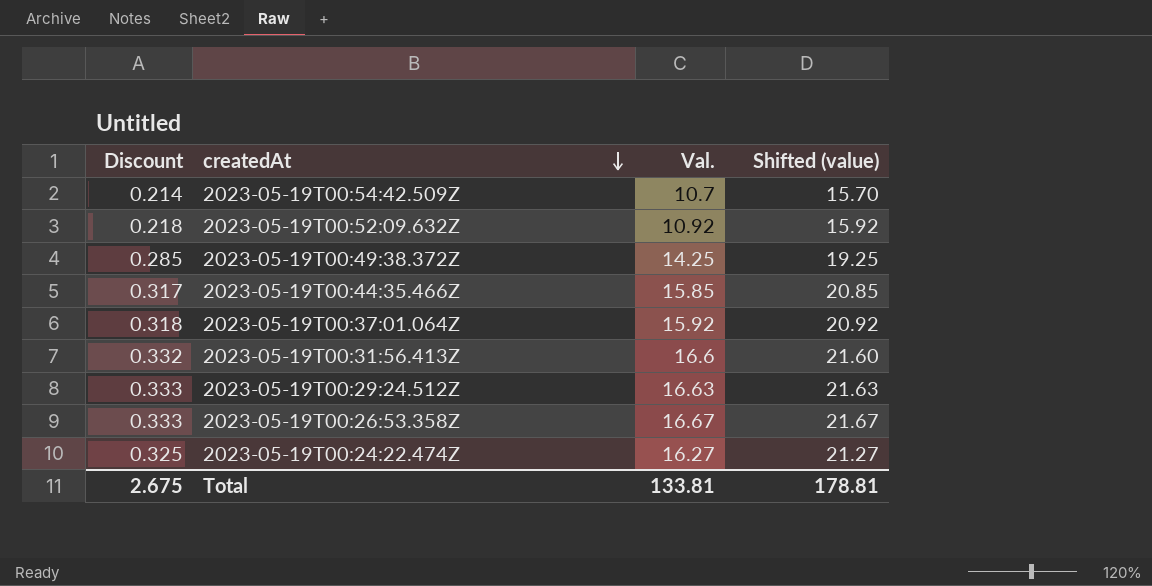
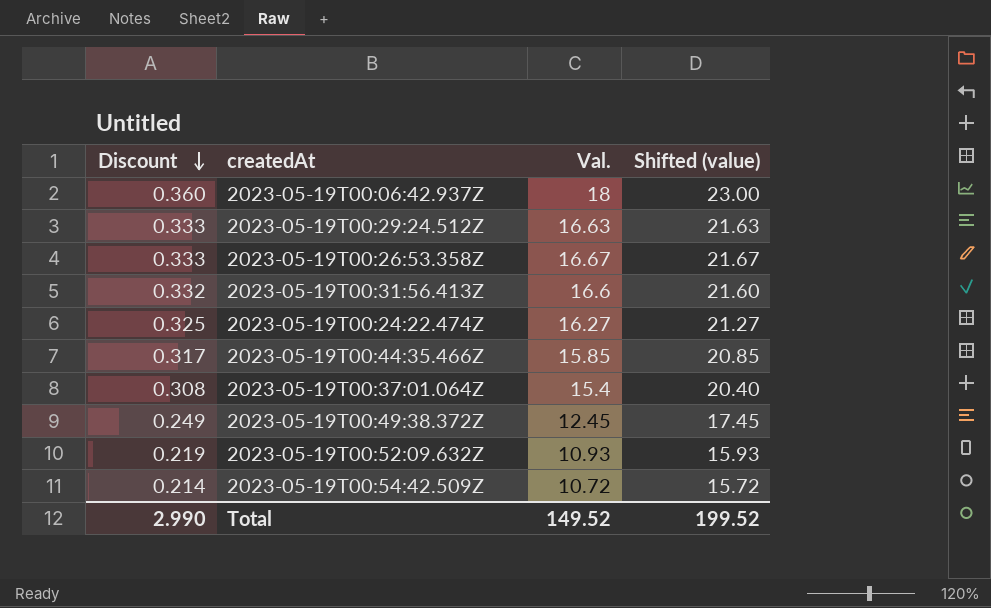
row order: createdAt descending -> Discount descending
row 2023-05-19T00:06:42.937Z: none -> 0.360 | 18 | 23.00
2023-05-19T00:37:01.064Z | Discount: 0.318 -> 0.308
2023-05-19T00:37:01.064Z | Val.: 15.92 -> 15.4
2023-05-19T00:37:01.064Z | Shifted (value): 20.92 -> 20.40
2023-05-19T00:49:38.372Z | Discount: 0.285 -> 0.249
2023-05-19T00:49:38.372Z | Val.: 14.25 -> 12.45
2023-05-19T00:49:38.372Z | Shifted (value): 19.25 -> 17.45
2023-05-19T00:52:09.632Z | Discount: 0.218 -> 0.219
2023-05-19T00:52:09.632Z | Val.: 10.92 -> 10.93
2023-05-19T00:52:09.632Z | Shifted (value): 15.92 -> 15.93
2023-05-19T00:54:42.509Z | Val.: 10.7 -> 10.72
2023-05-19T00:54:42.509Z | Shifted (value): 15.70 -> 15.72
Total | Discount: 2.675 -> 2.990
Total | Val.: 133.81 -> 149.52
Total | Shifted (value): 178.81 -> 199.52

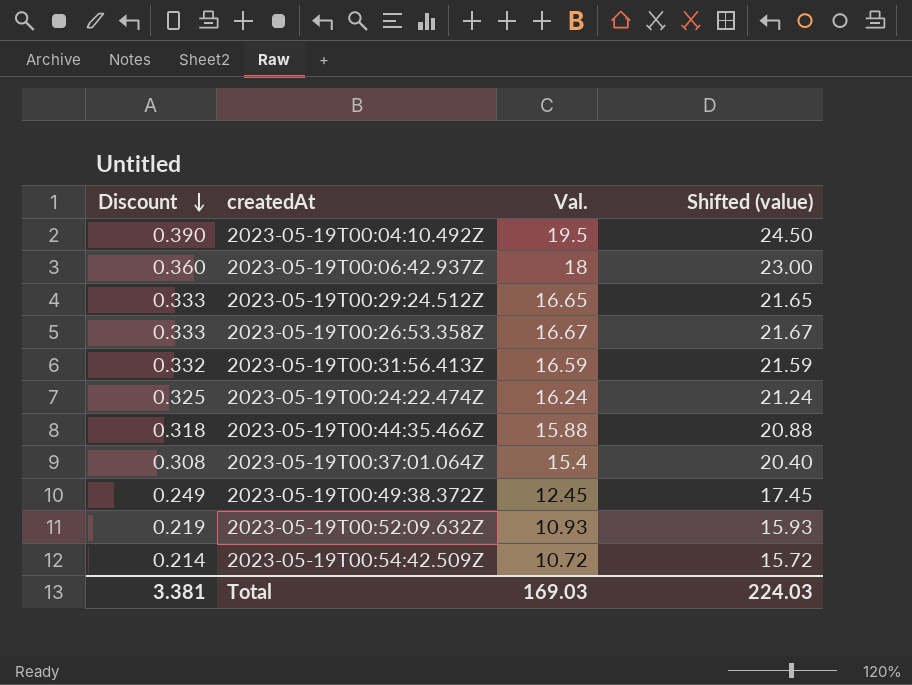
row 2023-05-19T00:04:10.492Z: none -> 0.390 | 19.5 | 24.50
2023-05-19T00:29:24.512Z | Val.: 16.63 -> 16.65
2023-05-19T00:29:24.512Z | Shifted (value): 21.63 -> 21.65
2023-05-19T00:31:56.413Z | Val.: 16.6 -> 16.59
2023-05-19T00:31:56.413Z | Shifted (value): 21.60 -> 21.59
2023-05-19T00:24:22.474Z | Val.: 16.27 -> 16.24
2023-05-19T00:24:22.474Z | Shifted (value): 21.27 -> 21.24
2023-05-19T00:44:35.466Z | Discount: 0.317 -> 0.318
2023-05-19T00:44:35.466Z | Val.: 15.85 -> 15.88
2023-05-19T00:44:35.466Z | Shifted (value): 20.85 -> 20.88
Total | Discount: 2.990 -> 3.381
Total | Val.: 149.52 -> 169.03
Total | Shifted (value): 199.52 -> 224.03

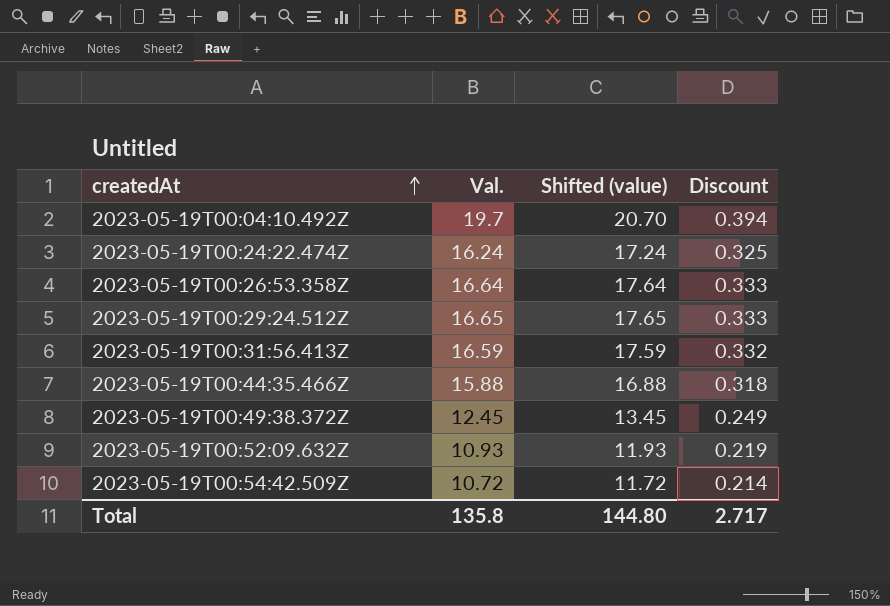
row order: Discount descending -> createdAt ascending
column Shifted (value) | formula: [Val.] + 5 -> [Val.] + 1
column Discount | position: 1 -> 4
row 2023-05-19T00:06:42.937Z: 0.360 | 18 | 23.00 -> none
row 2023-05-19T00:37:01.064Z: 0.308 | 15.4 | 20.40 -> none
2023-05-19T00:04:10.492Z | Val.: 19.5 -> 19.7
2023-05-19T00:04:10.492Z | Discount: 0.390 -> 0.394
2023-05-19T00:26:53.358Z | Val.: 16.67 -> 16.64
Total | Val.: 169.03 -> 135.8
Total | Shifted (value): 224.03 -> 144.80
Total | Discount: 3.381 -> 2.717

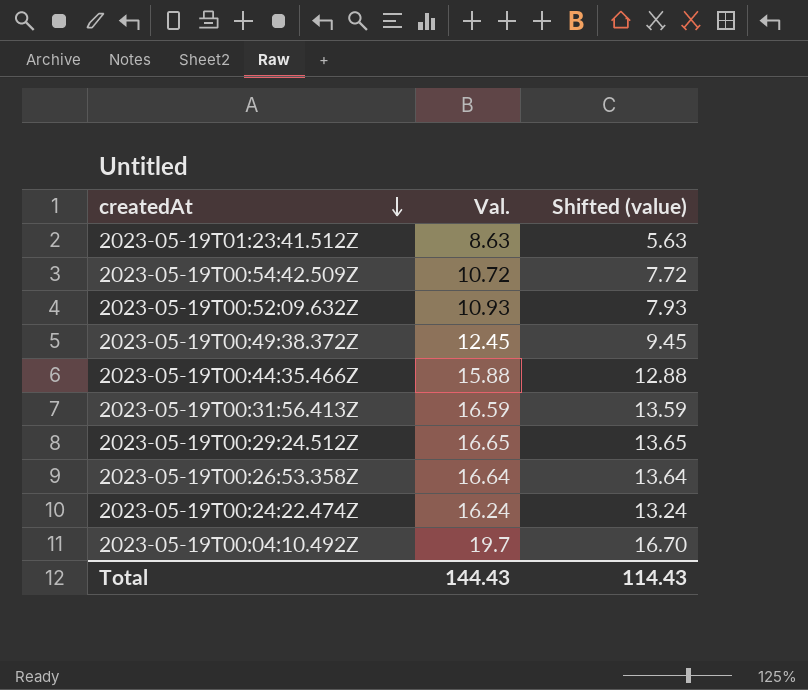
row order: createdAt ascending -> createdAt descending
column Discount | formula: [Val.] * 0.02 -> none
column Shifted (value) | formula: [Val.] + 1 -> [Val.] - 3
row 2023-05-19T01:23:41.512Z: none -> 8.63 | 5.63
Total | Val.: 135.8 -> 144.43
Total | Shifted (value): 144.80 -> 114.43

